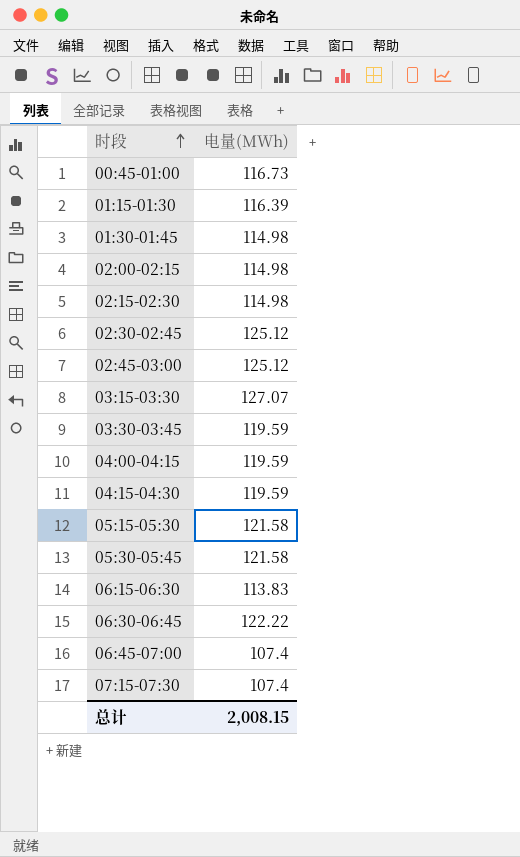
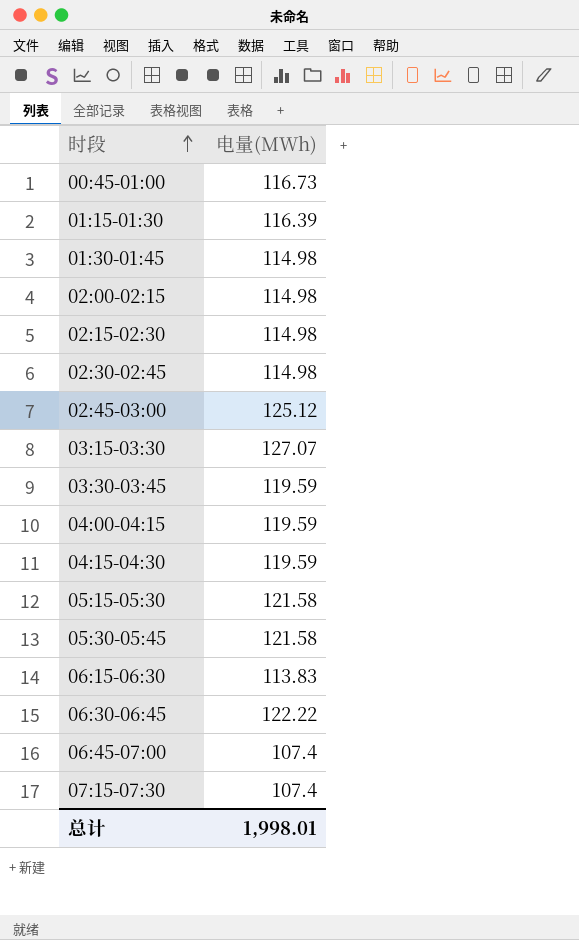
02:30-02:45 | 电量(MWh): 125.12 -> 114.98
总计 | 电量(MWh): 2,008.15 -> 1,998.01

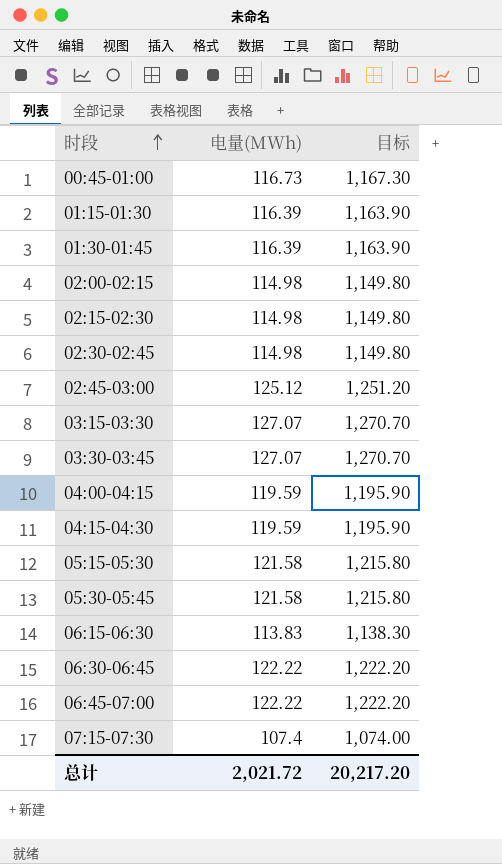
column 目标 | formula: none -> [电量(MWh)] * 10
01:30-01:45 | 电量(MWh): 114.98 -> 116.39
03:30-03:45 | 电量(MWh): 119.59 -> 127.07
06:45-07:00 | 电量(MWh): 107.4 -> 122.22
总计 | 电量(MWh): 1,998.01 -> 2,021.72

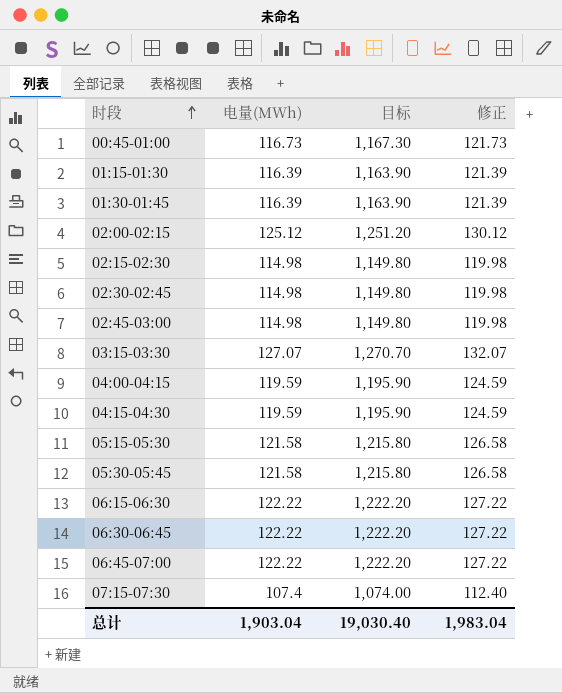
column 修正 | formula: none -> [电量(MWh)] + 5
row 03:30-03:45: 127.07 | 1,270.70 -> none
02:00-02:15 | 电量(MWh): 114.98 -> 125.12
02:00-02:15 | 目标: 1,149.80 -> 1,251.20
02:45-03:00 | 电量(MWh): 125.12 -> 114.98
02:45-03:00 | 目标: 1,251.20 -> 1,149.80
06:15-06:30 | 电量(MWh): 113.83 -> 122.22
06:15-06:30 | 目标: 1,138.30 -> 1,222.20
总计 | 电量(MWh): 2,021.72 -> 1,903.04
总计 | 目标: 20,217.20 -> 19,030.40

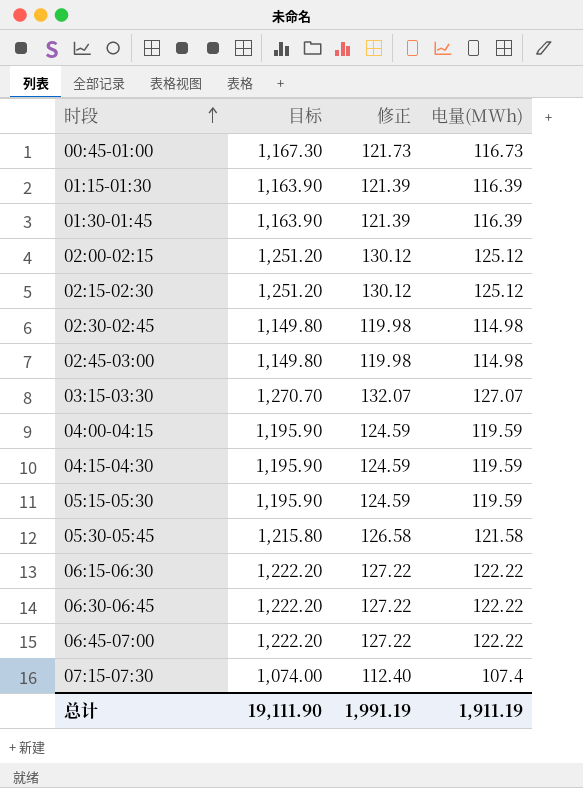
column 电量(MWh) | position: 2 -> 4
02:15-02:30 | 目标: 1,149.80 -> 1,251.20
02:15-02:30 | 修正: 119.98 -> 130.12
02:15-02:30 | 电量(MWh): 114.98 -> 125.12
05:15-05:30 | 目标: 1,215.80 -> 1,195.90
05:15-05:30 | 修正: 126.58 -> 124.59
05:15-05:30 | 电量(MWh): 121.58 -> 119.59
总计 | 目标: 19,030.40 -> 19,111.90
总计 | 修正: 1,983.04 -> 1,991.19
总计 | 电量(MWh): 1,903.04 -> 1,911.19

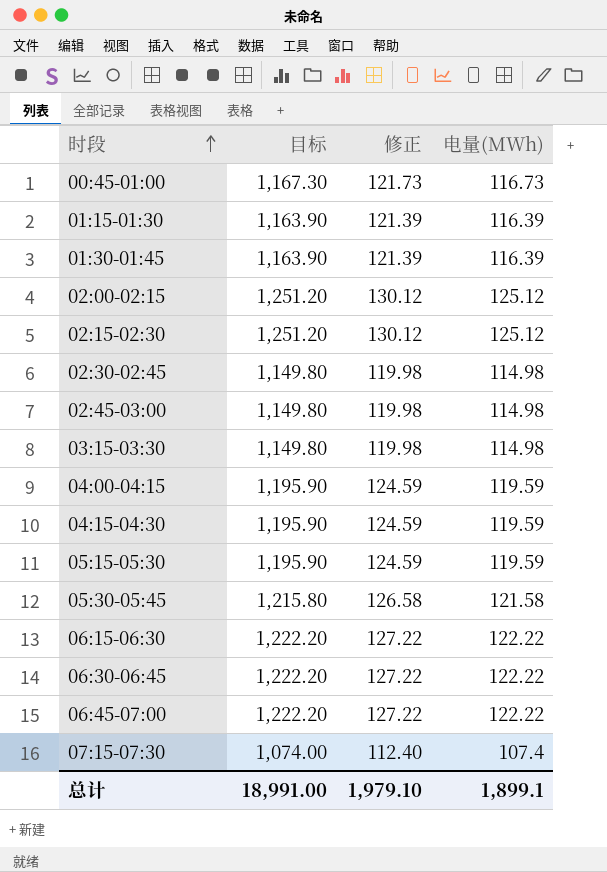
03:15-03:30 | 目标: 1,270.70 -> 1,149.80
03:15-03:30 | 修正: 132.07 -> 119.98
03:15-03:30 | 电量(MWh): 127.07 -> 114.98
总计 | 目标: 19,111.90 -> 18,991.00
总计 | 修正: 1,991.19 -> 1,979.10
总计 | 电量(MWh): 1,911.19 -> 1,899.1

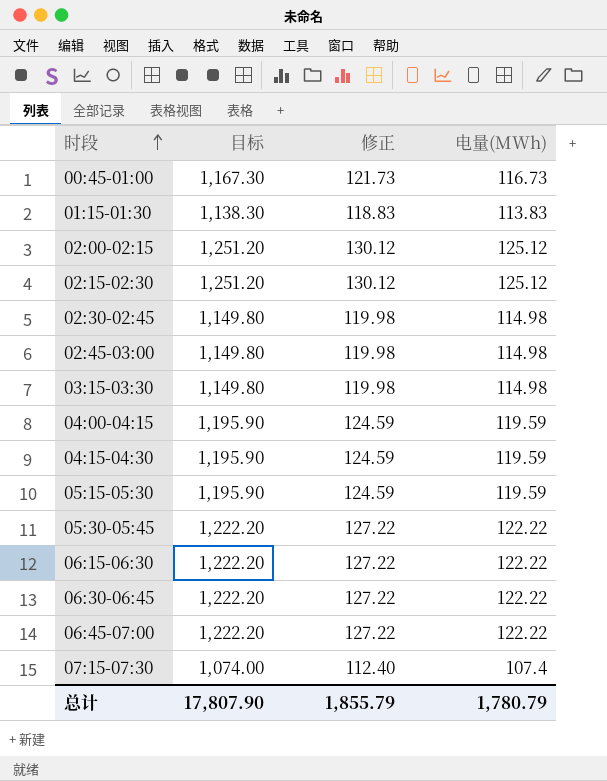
row 01:30-01:45: 1,163.90 | 121.39 | 116.39 -> none
01:15-01:30 | 目标: 1,163.90 -> 1,138.30
01:15-01:30 | 修正: 121.39 -> 118.83
01:15-01:30 | 电量(MWh): 116.39 -> 113.83
05:30-05:45 | 目标: 1,215.80 -> 1,222.20
05:30-05:45 | 修正: 126.58 -> 127.22
05:30-05:45 | 电量(MWh): 121.58 -> 122.22
总计 | 目标: 18,991.00 -> 17,807.90
总计 | 修正: 1,979.10 -> 1,855.79
总计 | 电量(MWh): 1,899.1 -> 1,780.79

